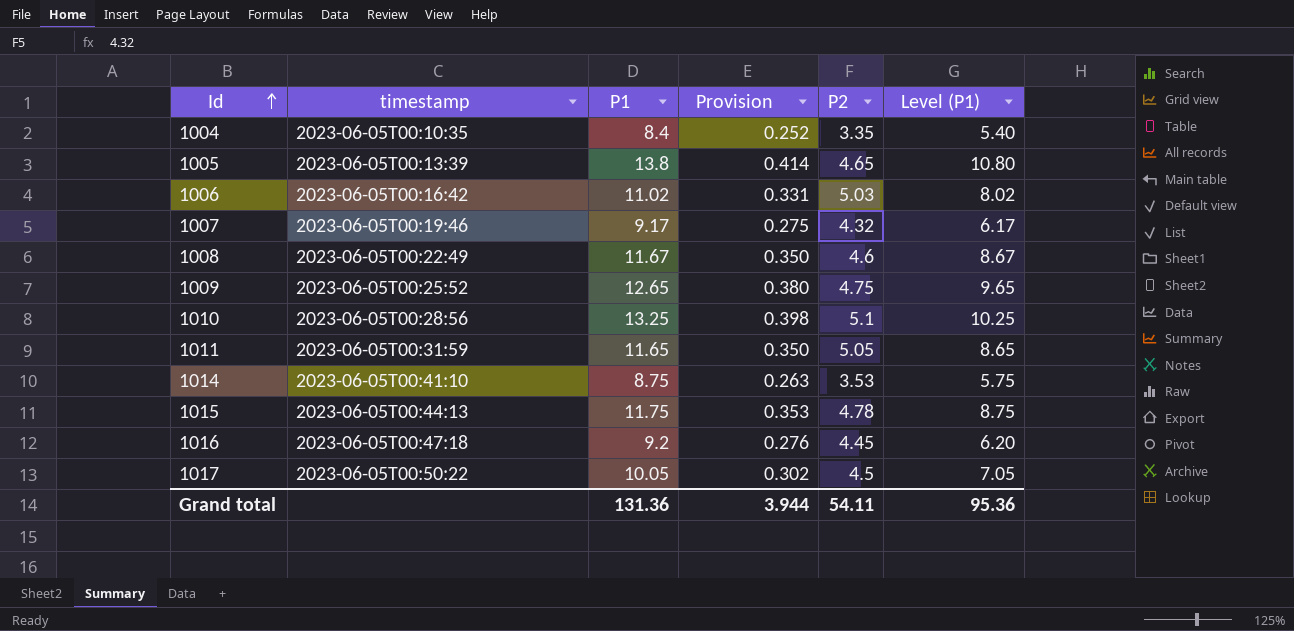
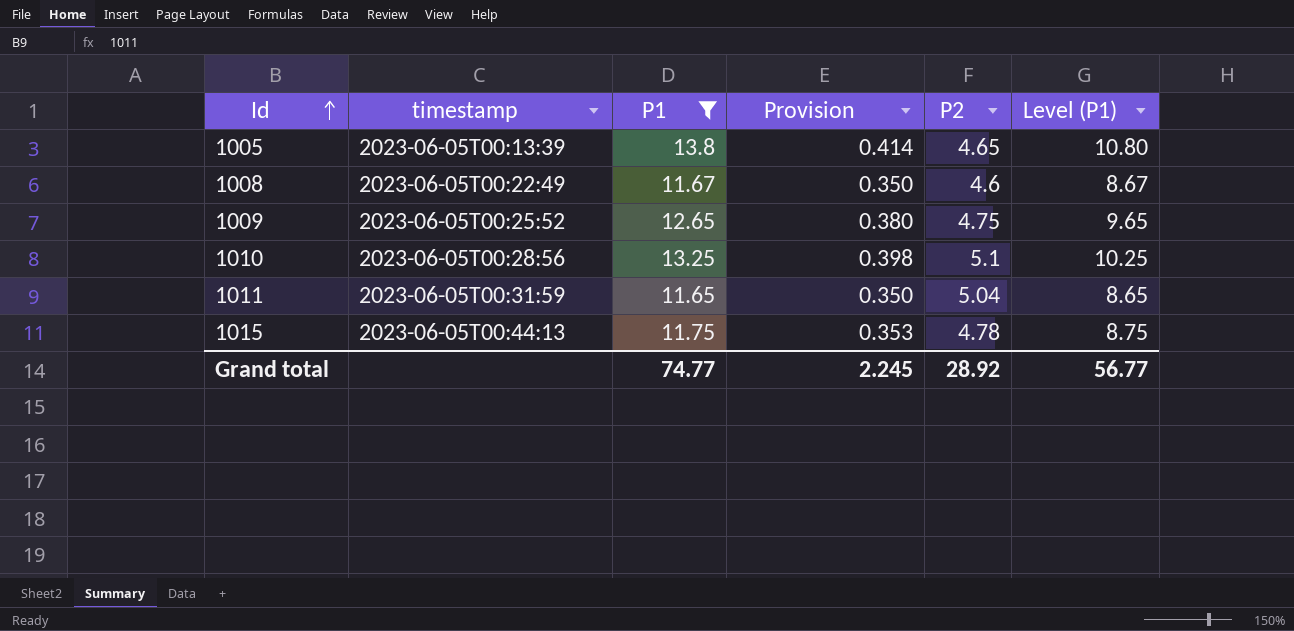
filter: none -> P1 >= 11.65
1011 | P2: 5.05 -> 5.04
Grand total | P1: 131.36 -> 74.77
Grand total | Provision: 3.944 -> 2.245
Grand total | P2: 54.11 -> 28.92
Grand total | Level (P1): 95.36 -> 56.77

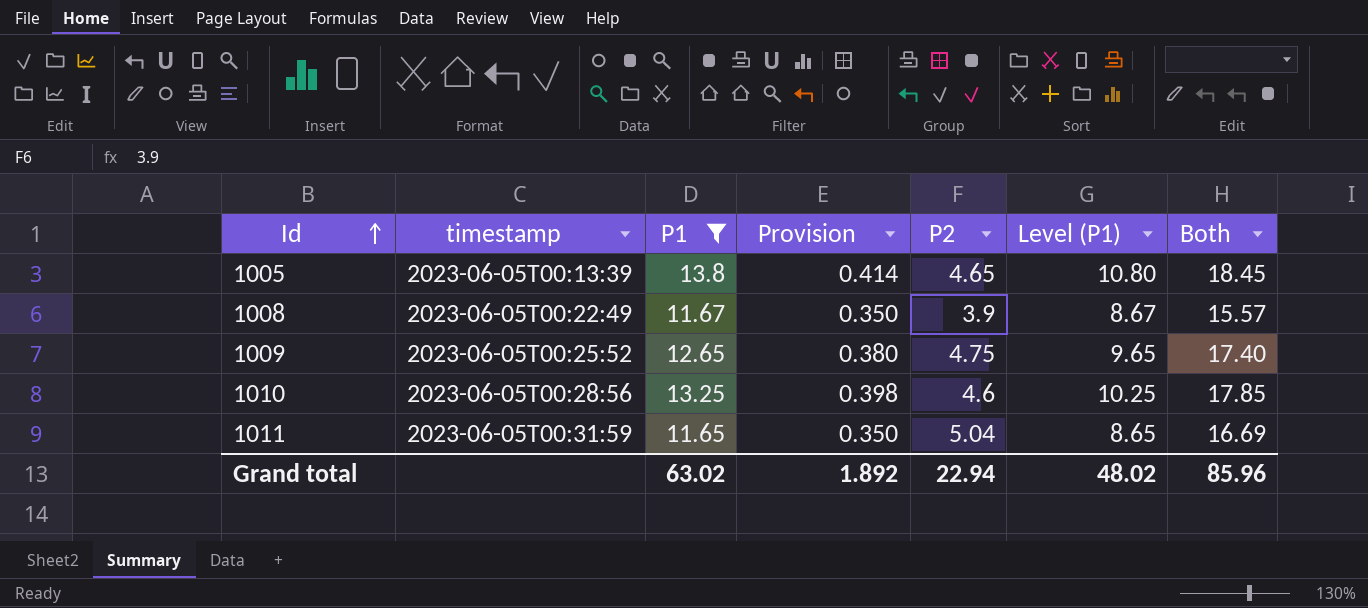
column Both | formula: none -> [P1] + [P2]
row 1015: 2023-06-05T00:44:13 | 11.75 | 0.353 | 4.78 | 8.75 -> none
1008 | P2: 4.6 -> 3.9
1010 | P2: 5.1 -> 4.6
Grand total | P1: 74.77 -> 63.02
Grand total | Provision: 2.245 -> 1.892
Grand total | P2: 28.92 -> 22.94
Grand total | Level (P1): 56.77 -> 48.02

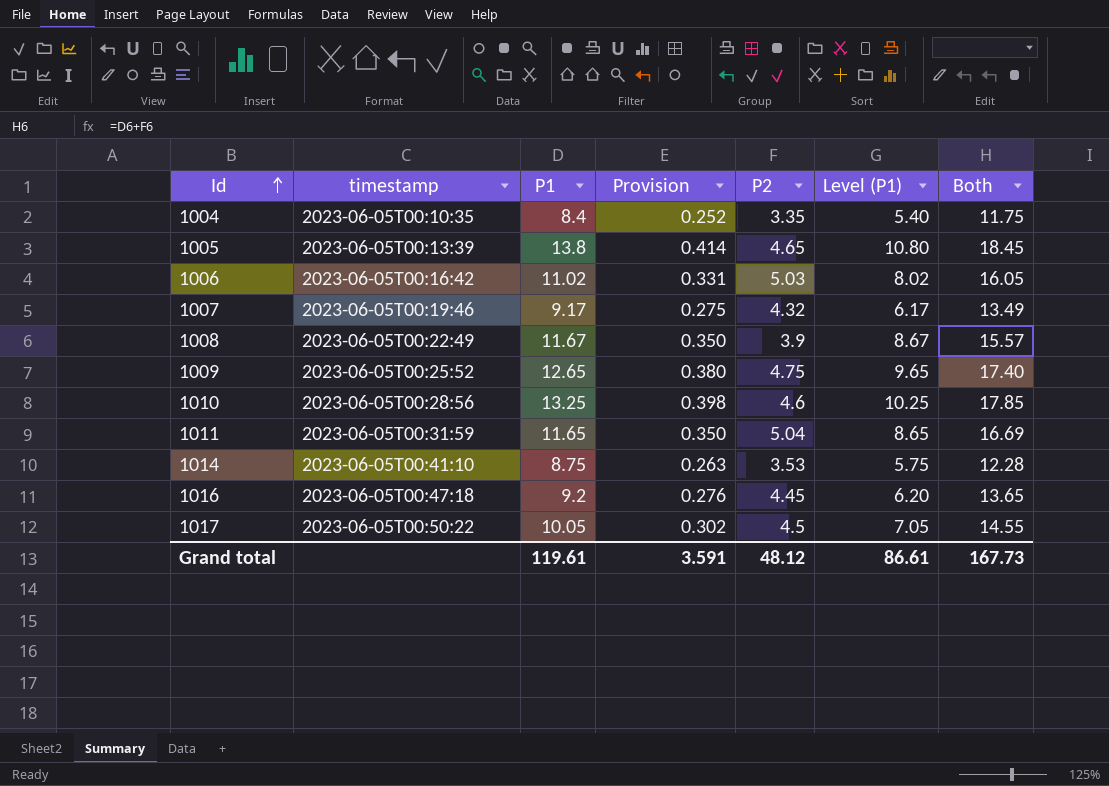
filter: P1 >= 11.65 -> none
Grand total | P1: 63.02 -> 119.61
Grand total | Provision: 1.892 -> 3.591
Grand total | P2: 22.94 -> 48.12
Grand total | Level (P1): 48.02 -> 86.61
Grand total | Both: 85.96 -> 167.73

